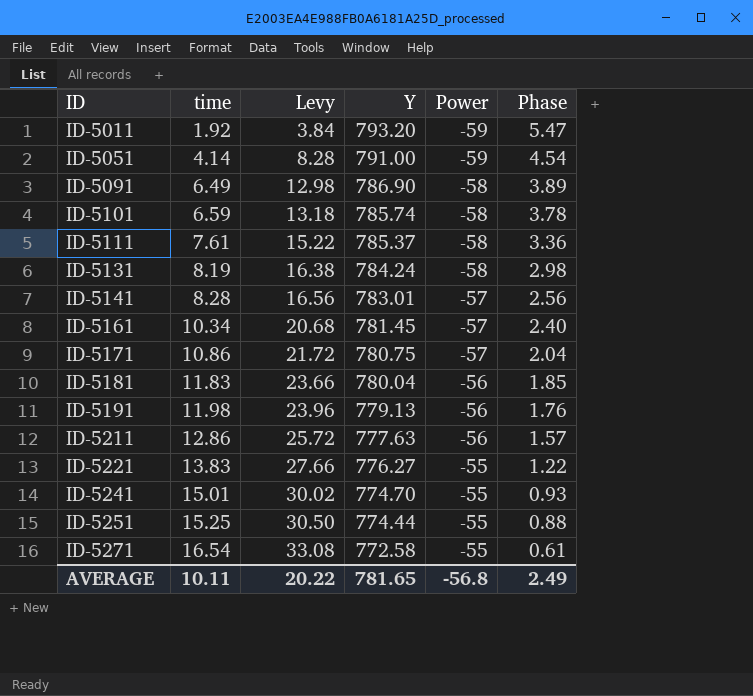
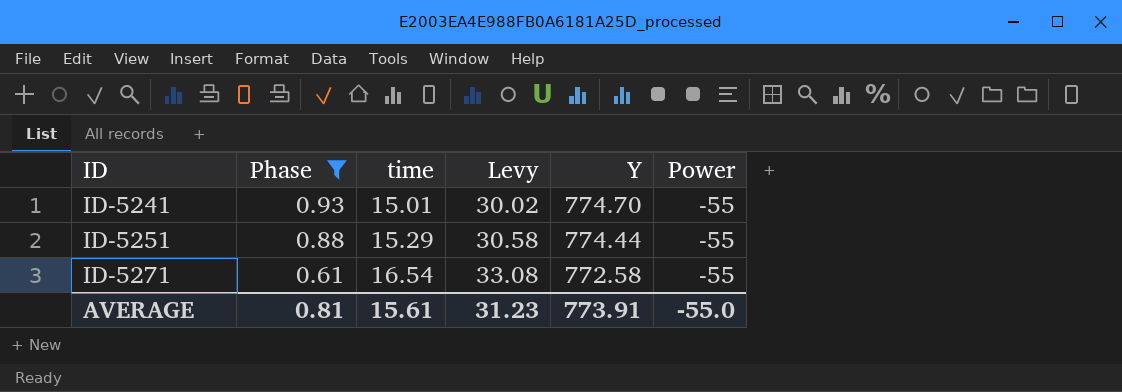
filter: none -> Phase <= 0.93
column Phase | position: 6 -> 2
ID-5251 | time: 15.25 -> 15.29
ID-5251 | Levy: 30.50 -> 30.58
AVERAGE | Phase: 2.49 -> 0.81
AVERAGE | time: 10.11 -> 15.61
AVERAGE | Levy: 20.22 -> 31.23
AVERAGE | Y: 781.65 -> 773.91
AVERAGE | Power: -56.8 -> -55.0

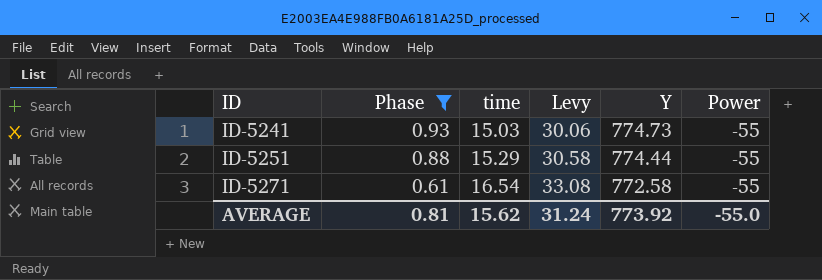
ID-5241 | time: 15.01 -> 15.03
ID-5241 | Levy: 30.02 -> 30.06
ID-5241 | Y: 774.70 -> 774.73
AVERAGE | time: 15.61 -> 15.62
AVERAGE | Levy: 31.23 -> 31.24
AVERAGE | Y: 773.91 -> 773.92

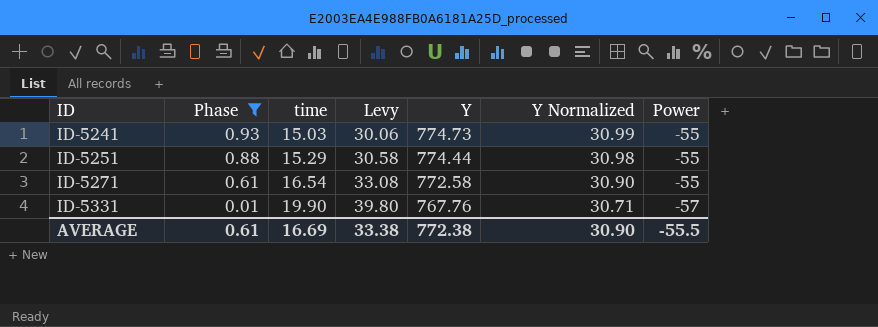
column Y Normalized | formula: none -> [Y] * 0.04
row ID-5331: none -> 0.01 | 19.90 | 39.80 | 767.76 | 30.71 | -57
AVERAGE | Phase: 0.81 -> 0.61
AVERAGE | time: 15.62 -> 16.69
AVERAGE | Levy: 31.24 -> 33.38
AVERAGE | Y: 773.92 -> 772.38
AVERAGE | Power: -55.0 -> -55.5

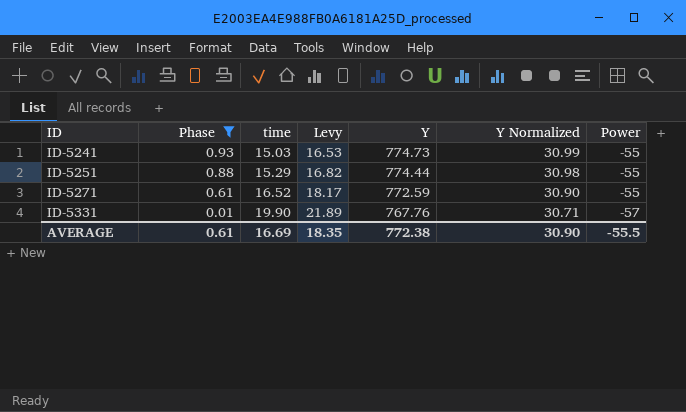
column Levy | formula: [time] * 2 -> [time] * 1.1
ID-5271 | time: 16.54 -> 16.52
ID-5271 | Y: 772.58 -> 772.59
AVERAGE | Levy: 33.38 -> 18.35

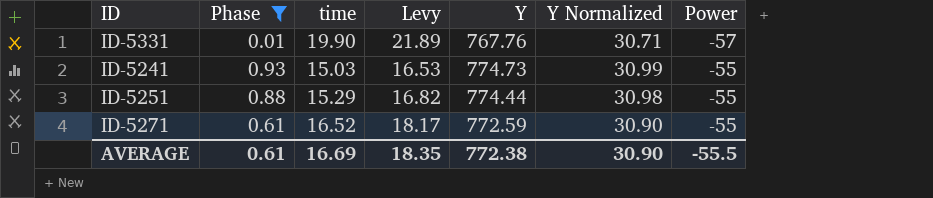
row order: ID ascending -> Power ascending

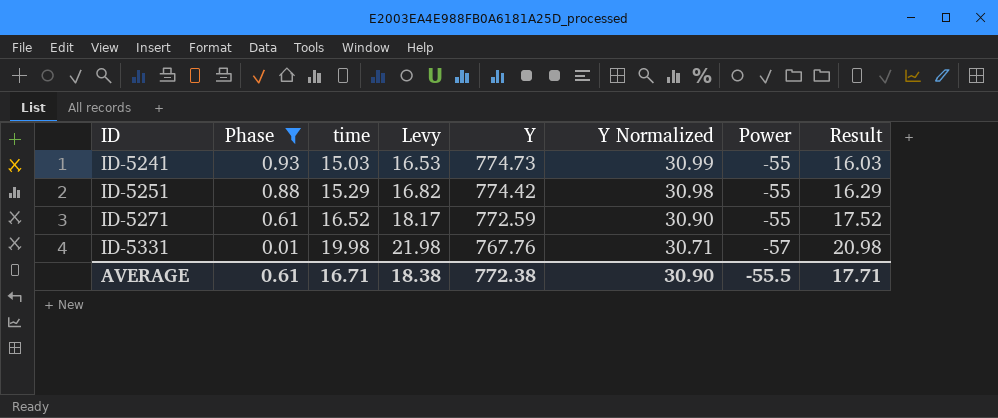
row order: Power ascending -> ID ascending
column Result | formula: none -> [time] + 1
ID-5251 | Y: 774.44 -> 774.42
ID-5331 | time: 19.90 -> 19.98
ID-5331 | Levy: 21.89 -> 21.98
AVERAGE | time: 16.69 -> 16.71
AVERAGE | Levy: 18.35 -> 18.38

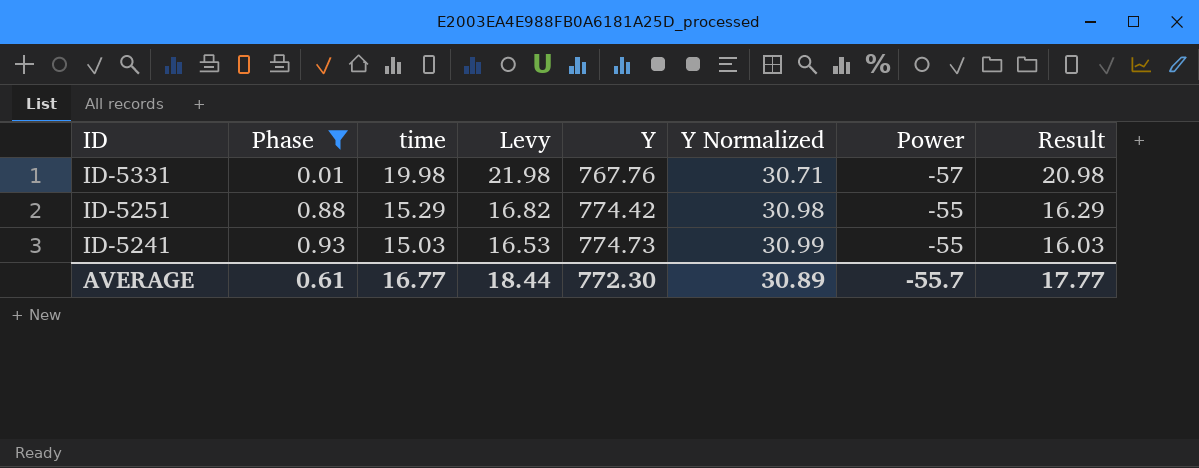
row order: ID ascending -> ID descending
row ID-5271: 0.61 | 16.52 | 18.17 | 772.59 | 30.90 | -55 | 17.52 -> none
AVERAGE | time: 16.71 -> 16.77
AVERAGE | Levy: 18.38 -> 18.44
AVERAGE | Y: 772.38 -> 772.30
AVERAGE | Y Normalized: 30.90 -> 30.89
AVERAGE | Power: -55.5 -> -55.7
AVERAGE | Result: 17.71 -> 17.77

